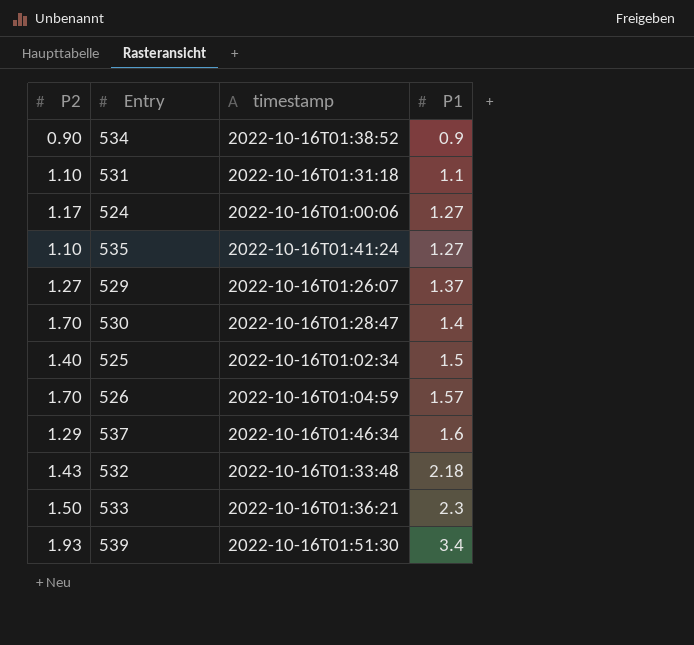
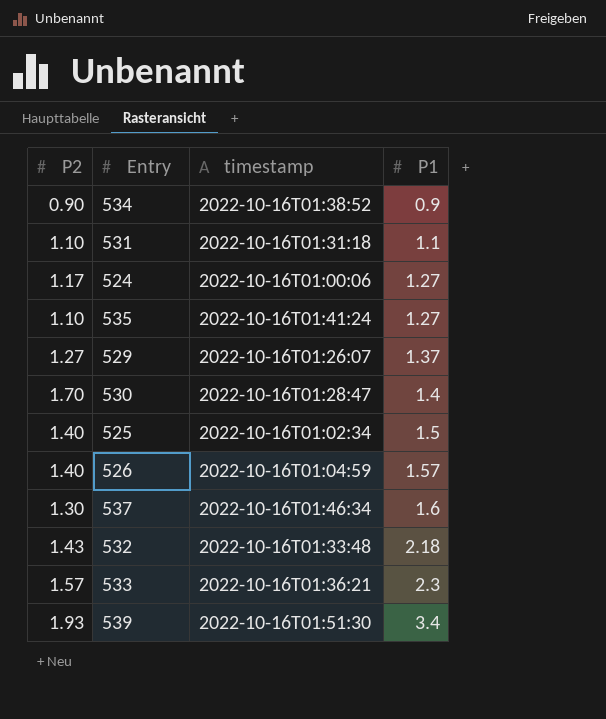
526 | P2: 1.70 -> 1.40
537 | P2: 1.29 -> 1.30
533 | P2: 1.50 -> 1.57

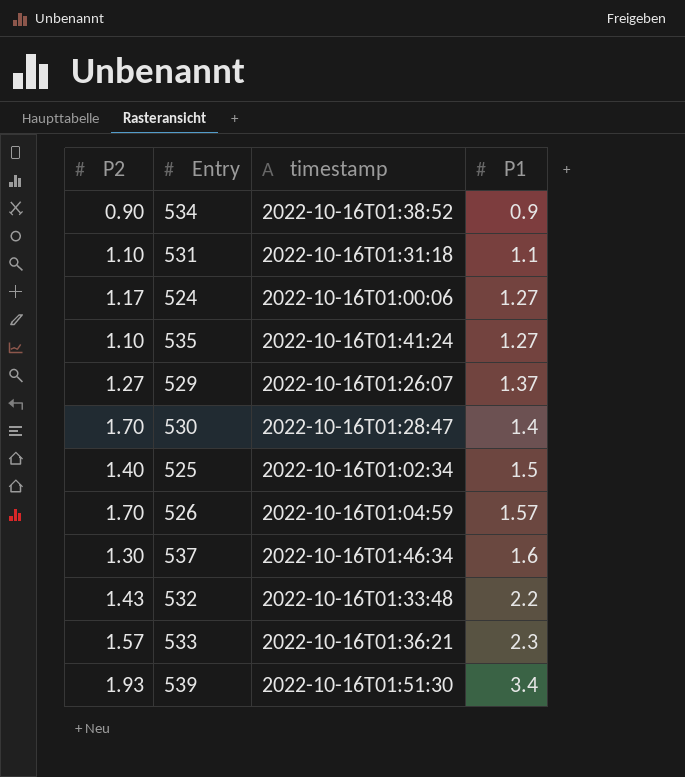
526 | P2: 1.40 -> 1.70
532 | P1: 2.18 -> 2.2

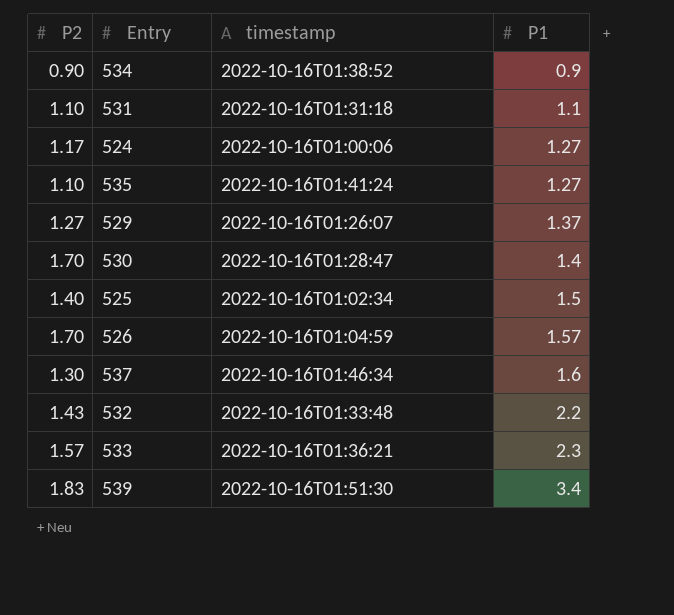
539 | P2: 1.93 -> 1.83

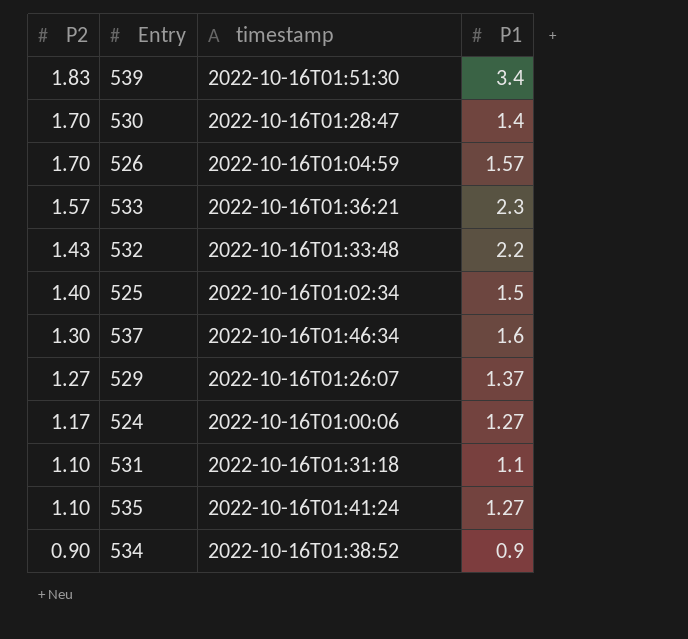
row order: P1 ascending -> P2 descending

